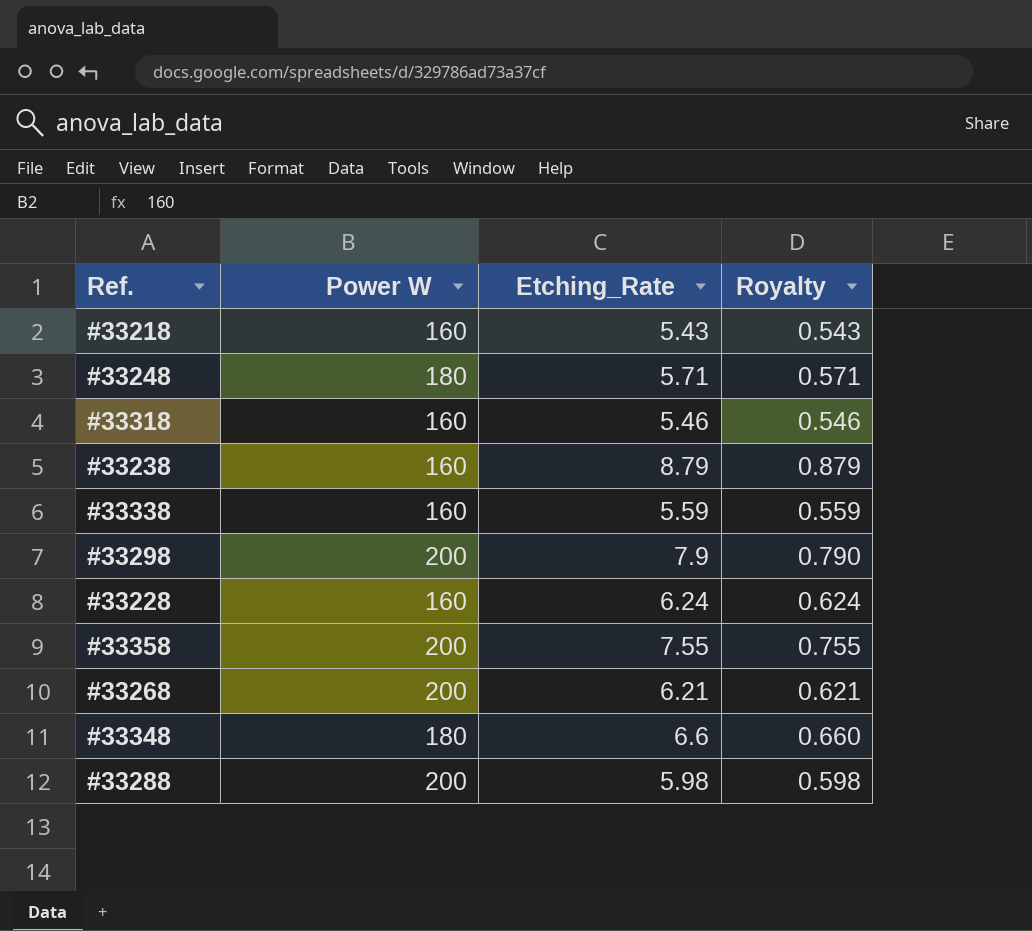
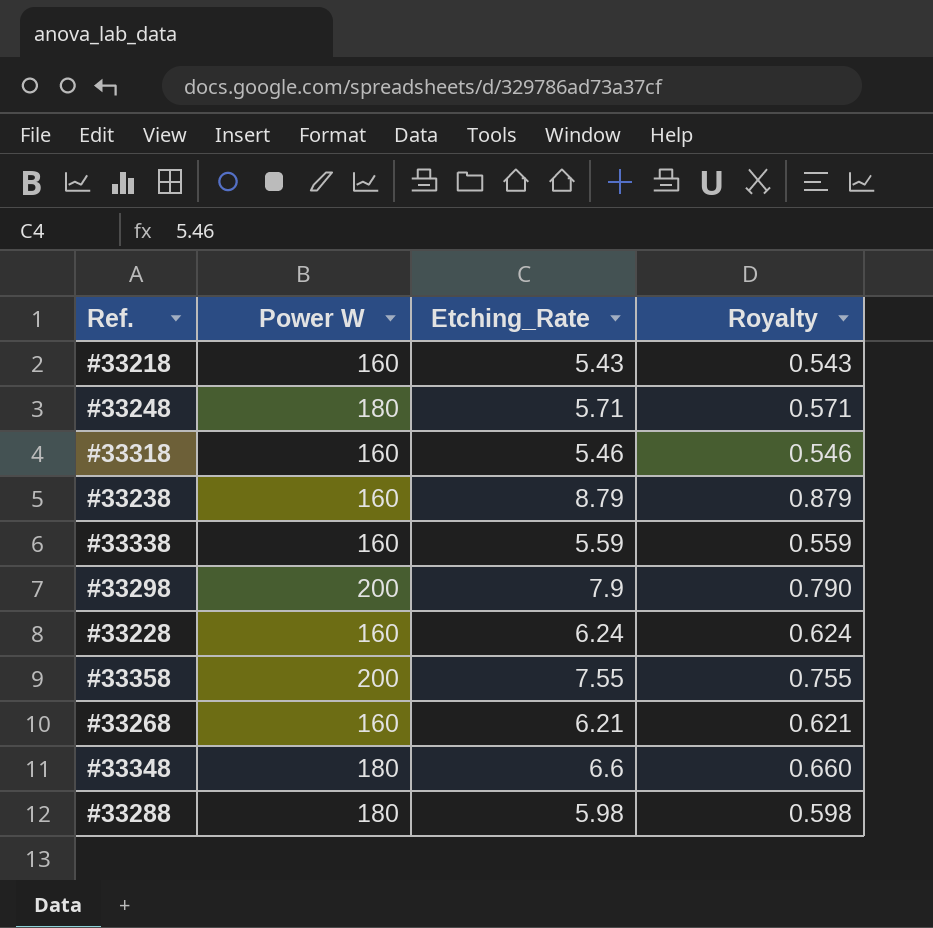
#33268 | Power W: 200 -> 160
#33288 | Power W: 200 -> 180

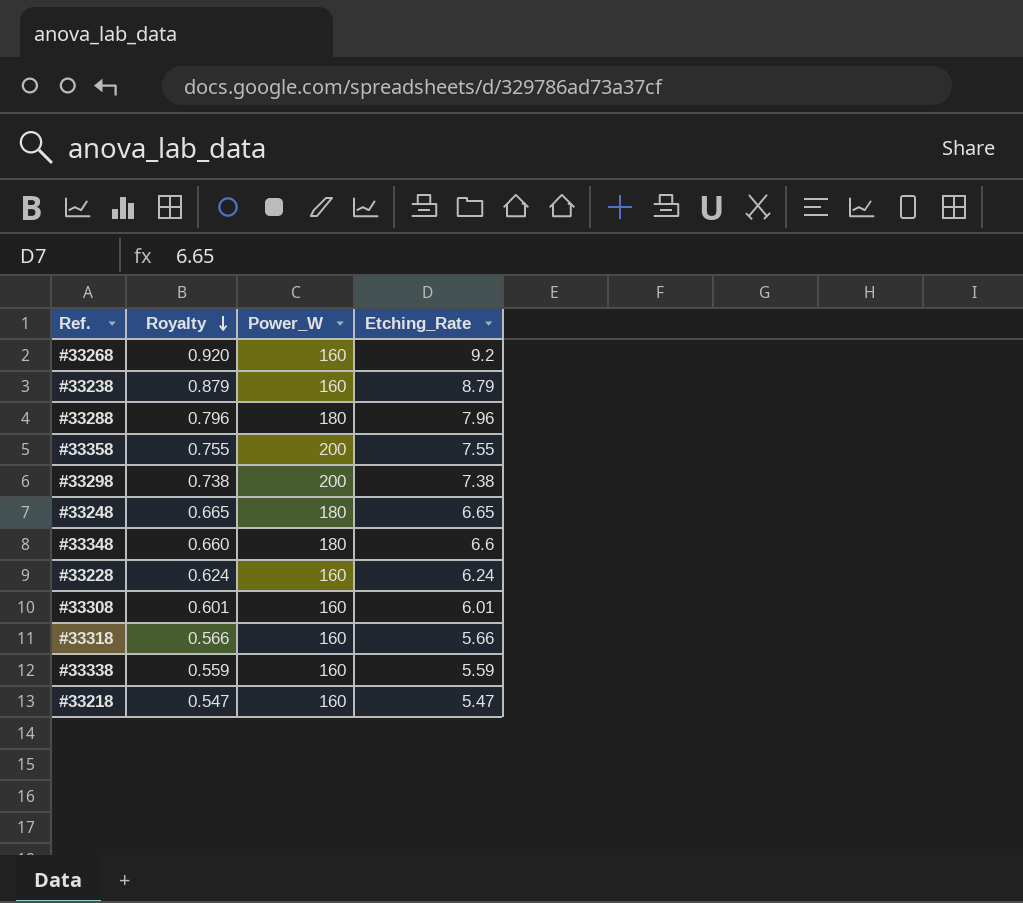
row order: none -> Royalty descending
column Royalty | position: 4 -> 2
column name: Power W -> Power_W
#33268 | Royalty: 0.621 -> 0.920
#33268 | Etching_Rate: 6.21 -> 9.2
#33288 | Royalty: 0.598 -> 0.796
#33288 | Etching_Rate: 5.98 -> 7.96
#33298 | Royalty: 0.790 -> 0.738
#33298 | Etching_Rate: 7.9 -> 7.38
#33248 | Royalty: 0.571 -> 0.665
#33248 | Etching_Rate: 5.71 -> 6.65
row #33308: none -> 0.601 | 160 | 6.01
#33318 | Royalty: 0.546 -> 0.566
#33318 | Etching_Rate: 5.46 -> 5.66
#33218 | Royalty: 0.543 -> 0.547
#33218 | Etching_Rate: 5.43 -> 5.47

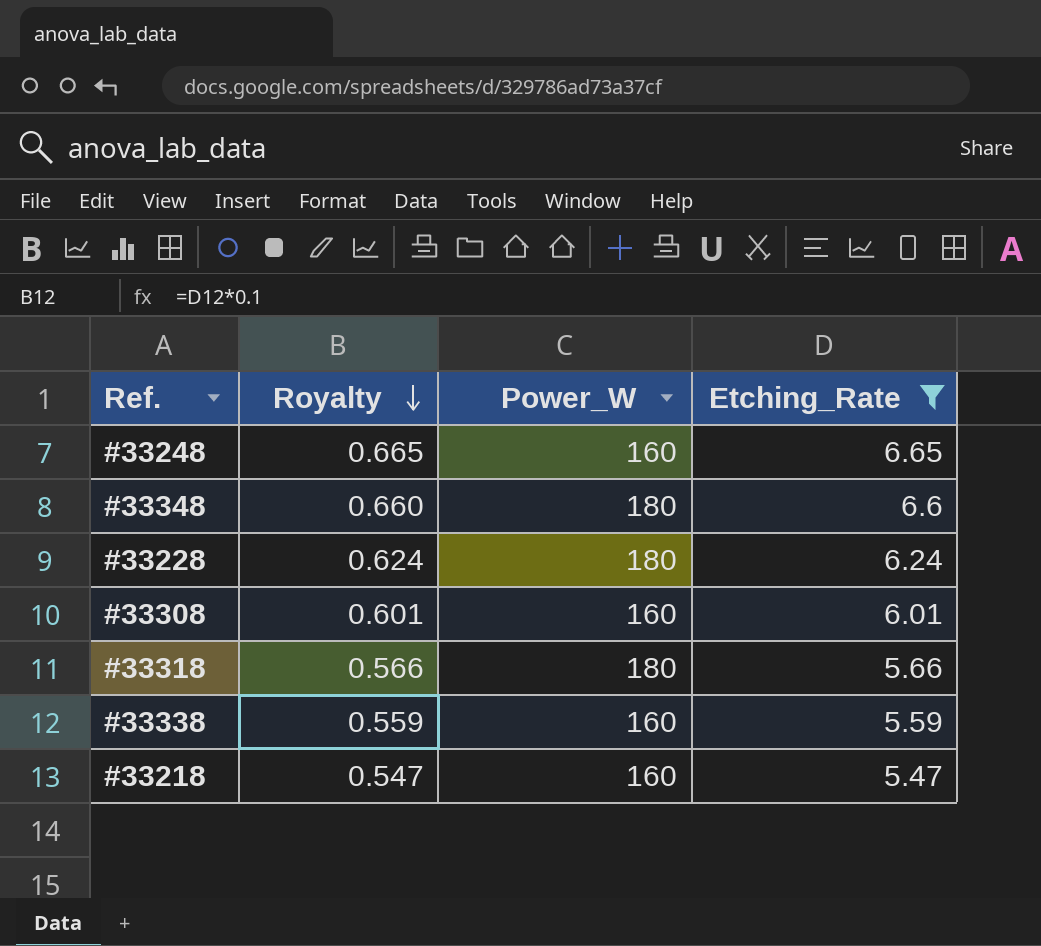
filter: none -> Etching_Rate <= 6.65
#33248 | Power_W: 180 -> 160
#33228 | Power_W: 160 -> 180
#33318 | Power_W: 160 -> 180

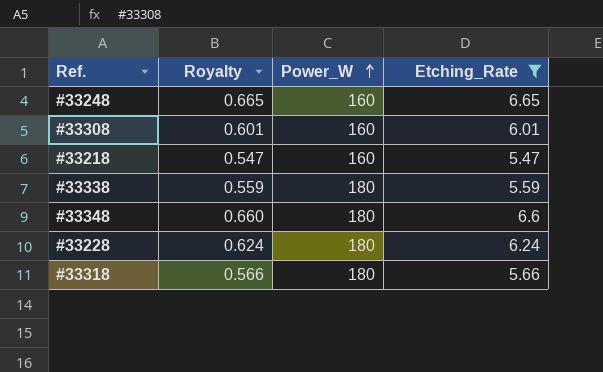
row order: Royalty descending -> Power_W ascending
#33338 | Power_W: 160 -> 180

